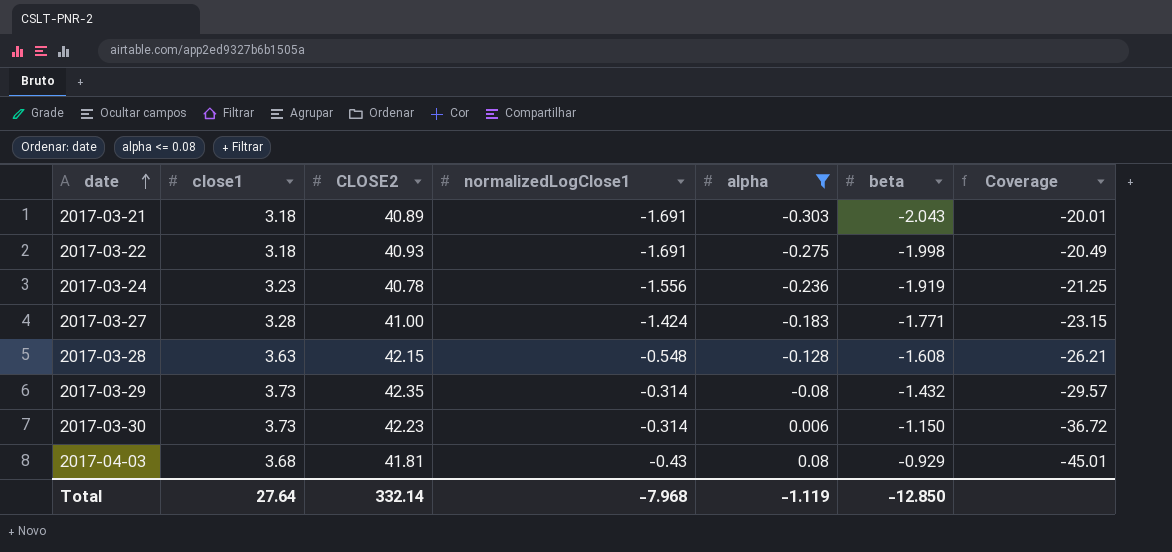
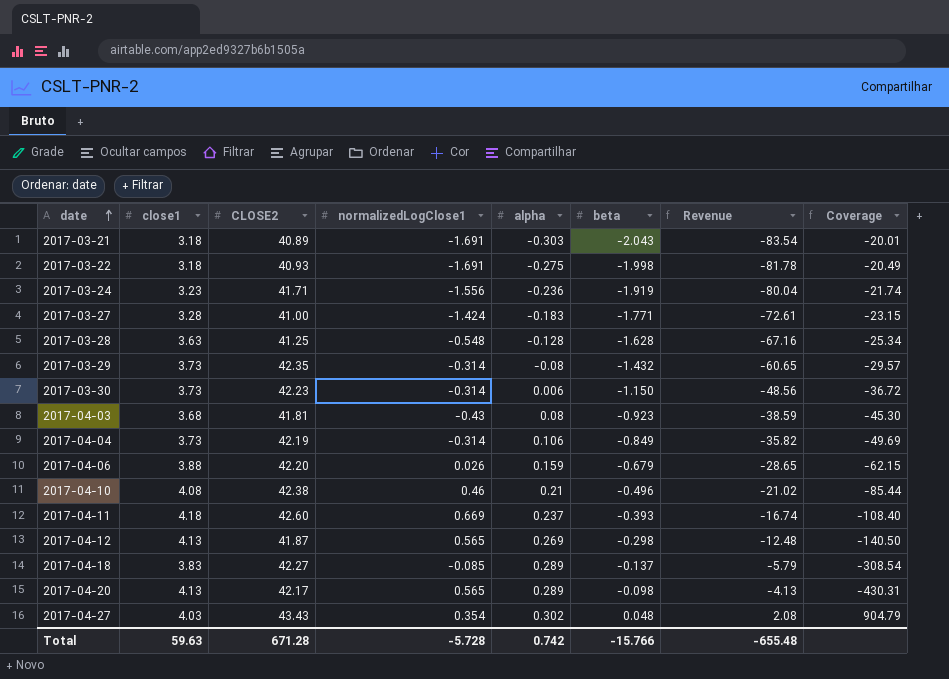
filter: alpha <= 0.08 -> none
column Revenue | formula: none -> [CLOSE2] * [beta]
2017-03-24 | CLOSE2: 40.78 -> 41.71
2017-03-24 | Coverage: -21.25 -> -21.74
2017-03-28 | CLOSE2: 42.15 -> 41.25
2017-03-28 | beta: -1.608 -> -1.628
2017-03-28 | Coverage: -26.21 -> -25.34
2017-04-03 | beta: -0.929 -> -0.923
2017-04-03 | Coverage: -45.01 -> -45.30
Total | close1: 27.64 -> 59.63
Total | CLOSE2: 332.14 -> 671.28
Total | normalizedLogClose1: -7.968 -> -5.728
Total | alpha: -1.119 -> 0.742
Total | beta: -12.850 -> -15.766

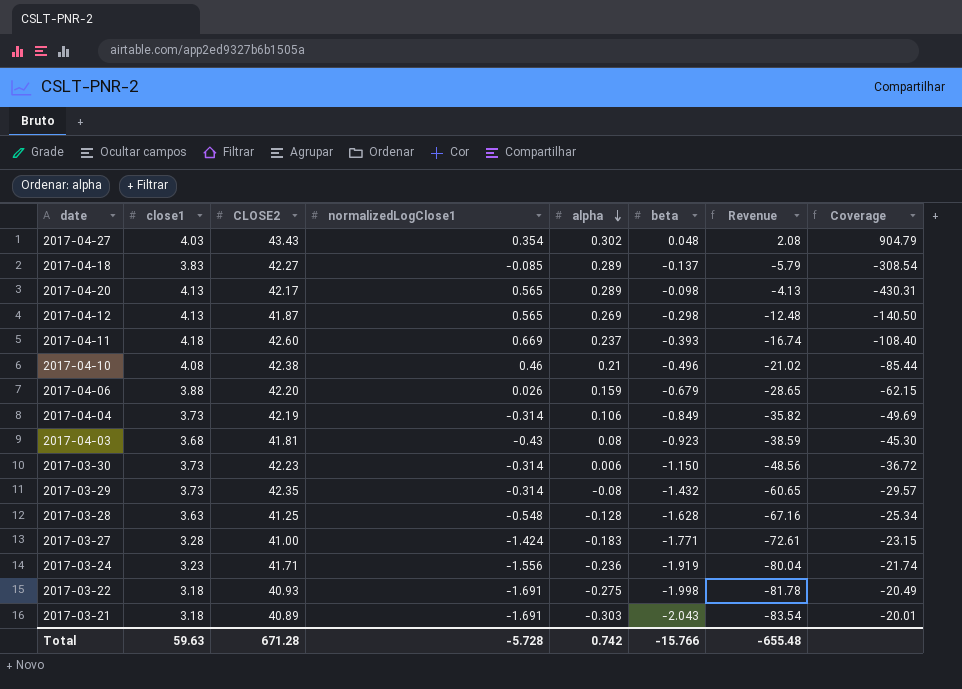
row order: date ascending -> alpha descending

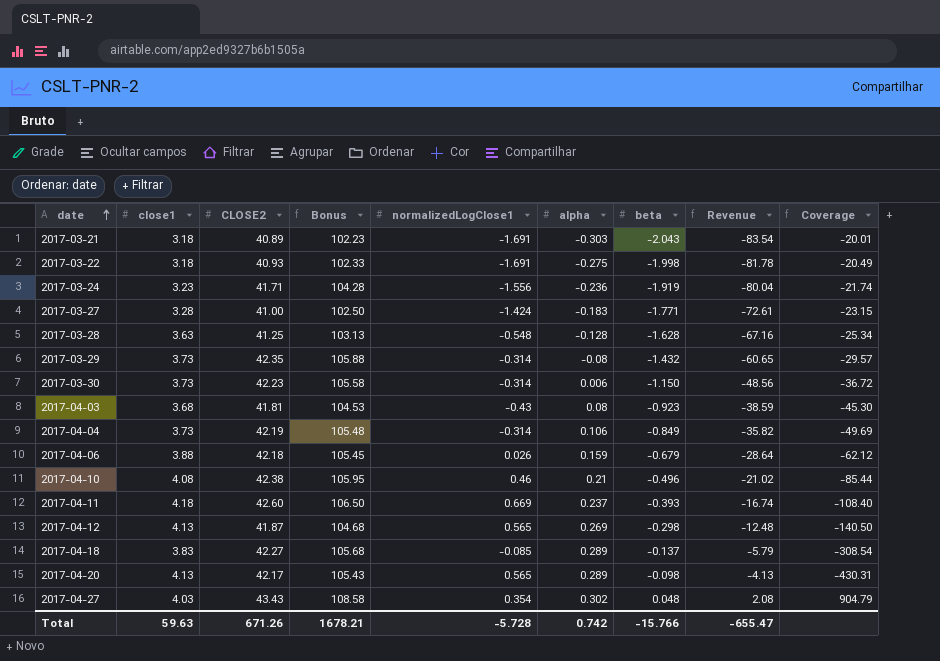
row order: alpha descending -> date ascending
column Bonus | formula: none -> [CLOSE2] * 2.5
2017-04-06 | CLOSE2: 42.20 -> 42.18
2017-04-06 | Revenue: -28.65 -> -28.64
2017-04-06 | Coverage: -62.15 -> -62.12
Total | CLOSE2: 671.28 -> 671.26
Total | Revenue: -655.48 -> -655.47

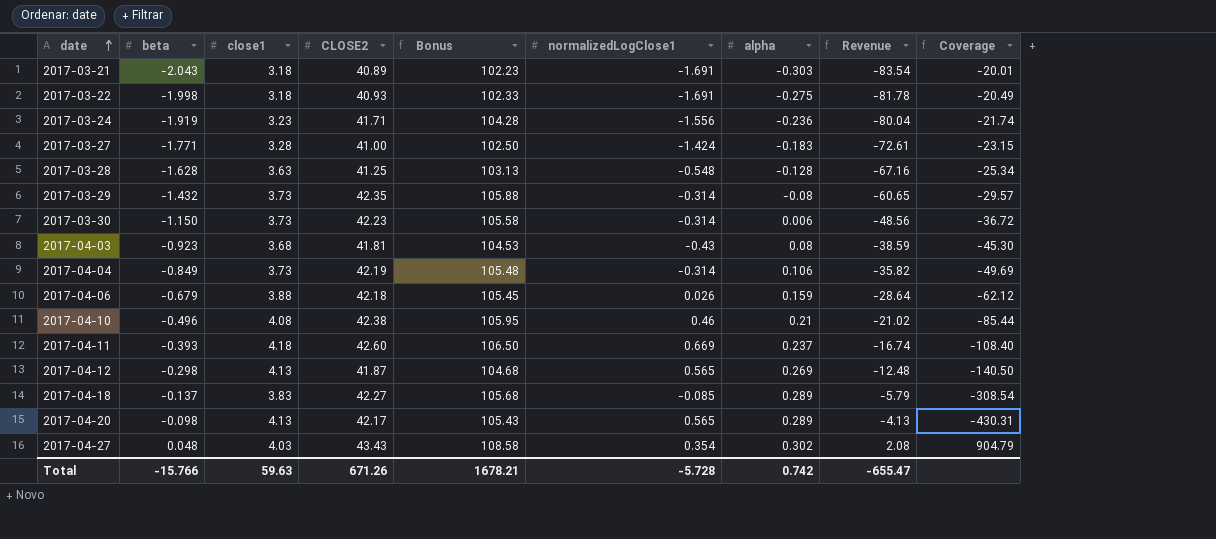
column beta | position: 7 -> 2

